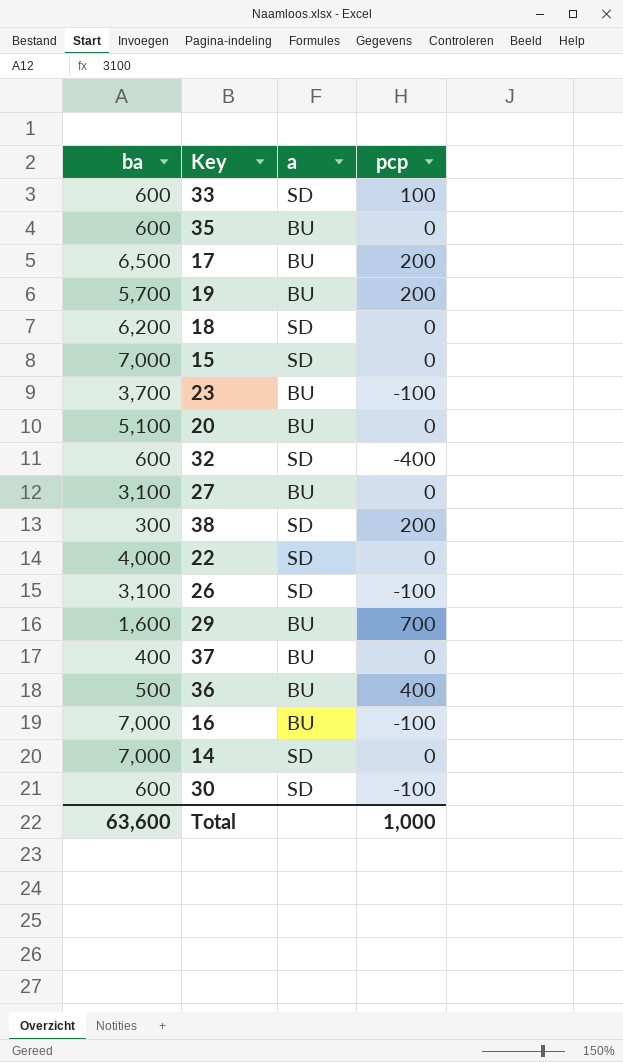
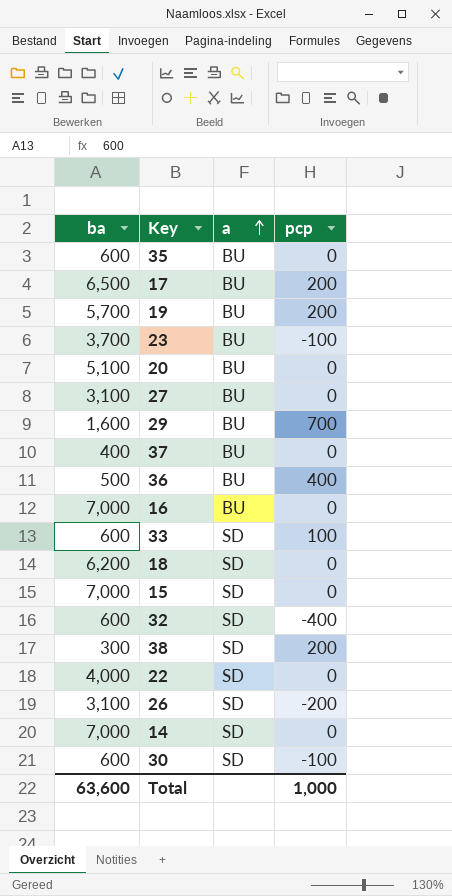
row order: none -> a ascending
16 | pcp: -100 -> 0
26 | pcp: -100 -> -200

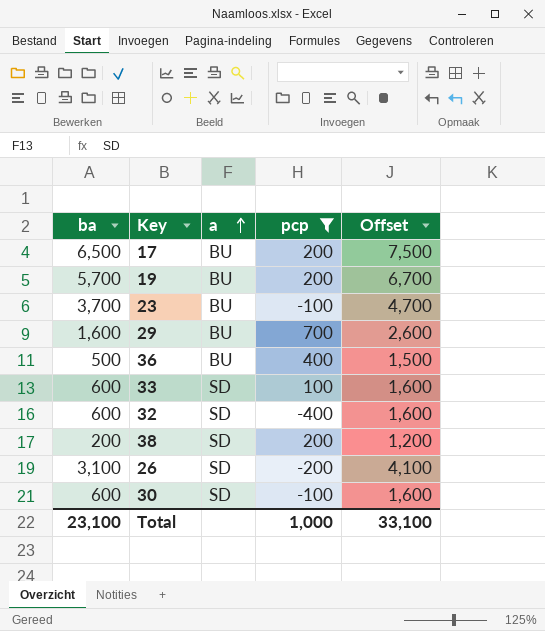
filter: none -> pcp != 0
column Offset | formula: none -> [ba] + 1000
38 | ba: 300 -> 200
Total | ba: 63,600 -> 23,100

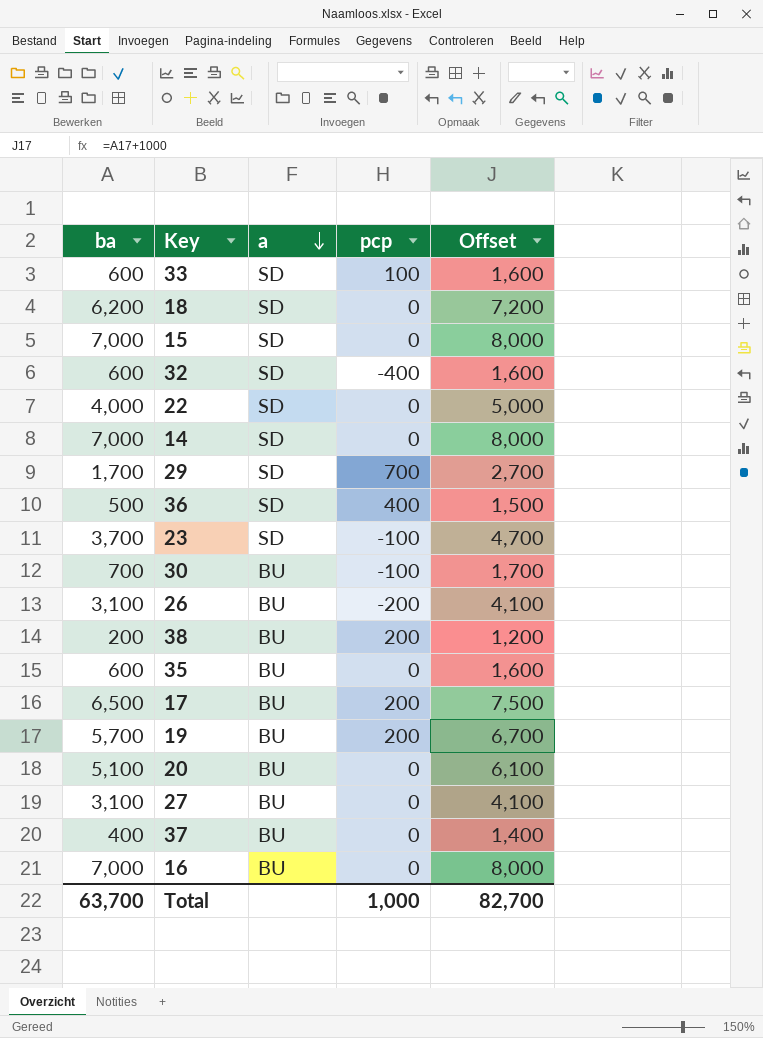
filter: pcp != 0 -> none
row order: a ascending -> a descending
29 | ba: 1,600 -> 1,700
29 | a: BU -> SD
29 | Offset: 2,600 -> 2,700
36 | a: BU -> SD
23 | a: BU -> SD
30 | ba: 600 -> 700
30 | a: SD -> BU
30 | Offset: 1,600 -> 1,700
26 | a: SD -> BU
38 | a: SD -> BU
Total | ba: 23,100 -> 63,700
Total | Offset: 33,100 -> 82,700

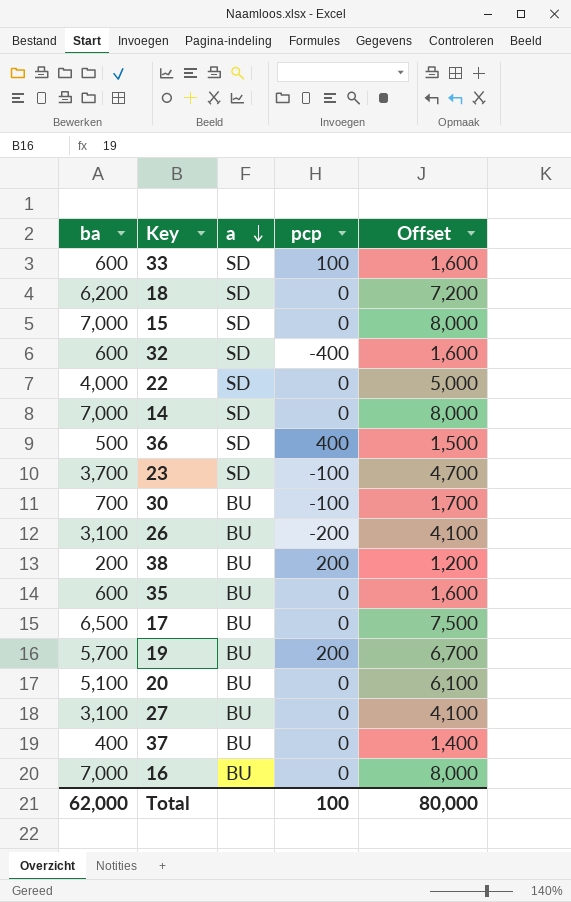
row 29: 1,700 | SD | 700 | 2,700 -> none
17 | pcp: 200 -> 0
Total | ba: 63,700 -> 62,000
Total | pcp: 1,000 -> 100
Total | Offset: 82,700 -> 80,000

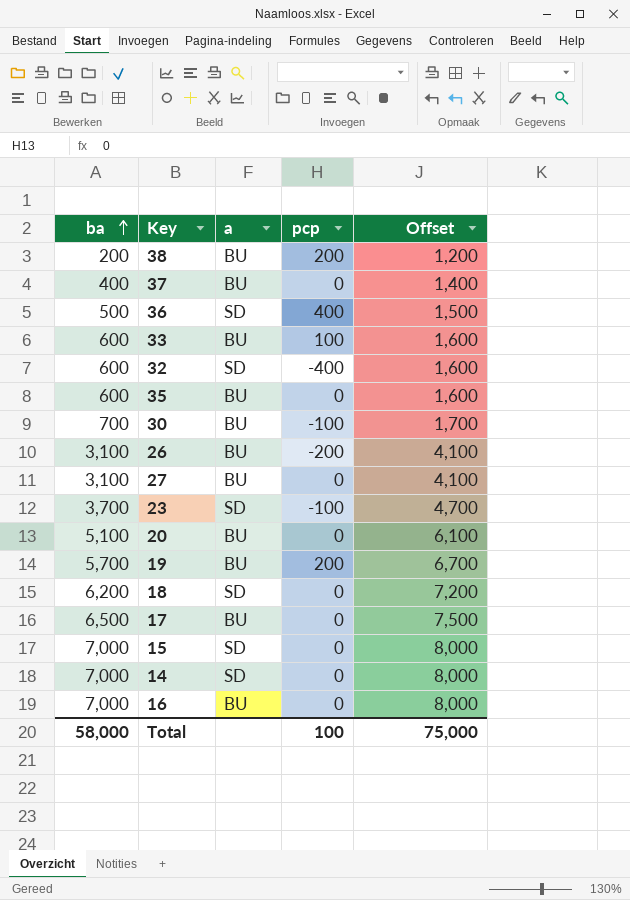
row order: a descending -> ba ascending
row 22: 4,000 | SD | 0 | 5,000 -> none
33 | a: SD -> BU
Total | ba: 62,000 -> 58,000
Total | Offset: 80,000 -> 75,000

